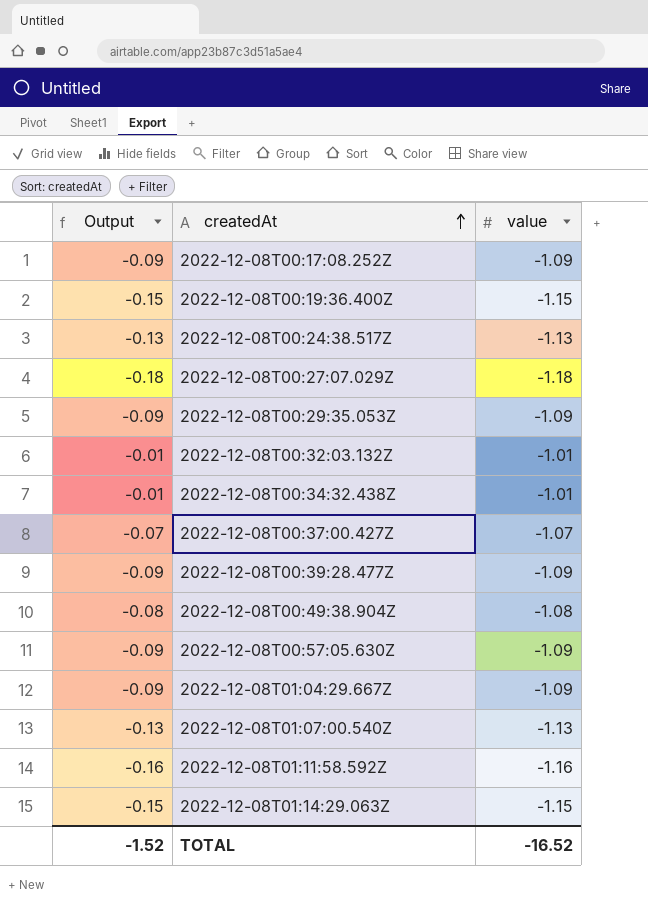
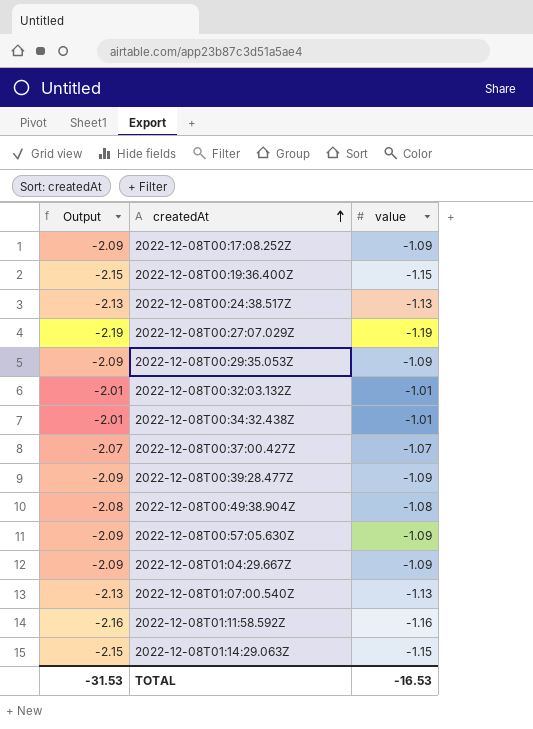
column Output | formula: [value] + 1 -> [value] - 1
2022-12-08T00:27:07.029Z | value: -1.18 -> -1.19
TOTAL | Output: -1.52 -> -31.53
TOTAL | value: -16.52 -> -16.53

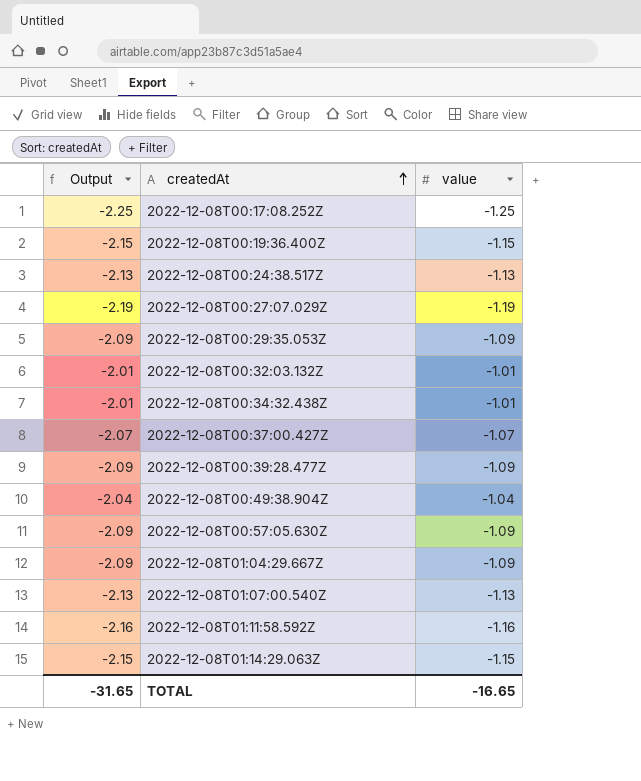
2022-12-08T00:17:08.252Z | Output: -2.09 -> -2.25
2022-12-08T00:17:08.252Z | value: -1.09 -> -1.25
2022-12-08T00:49:38.904Z | Output: -2.08 -> -2.04
2022-12-08T00:49:38.904Z | value: -1.08 -> -1.04
TOTAL | Output: -31.53 -> -31.65
TOTAL | value: -16.53 -> -16.65

